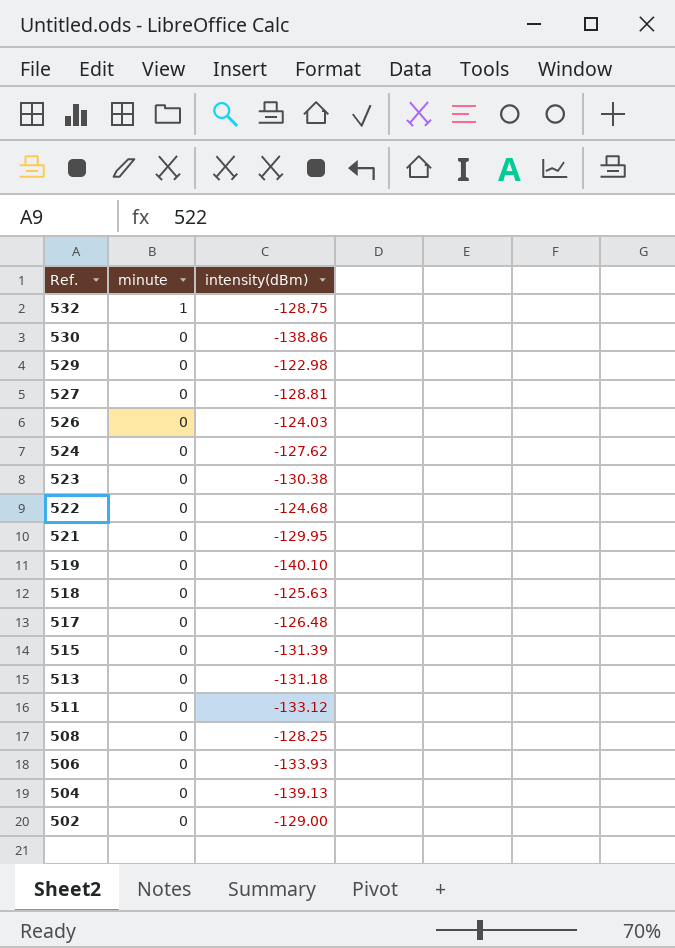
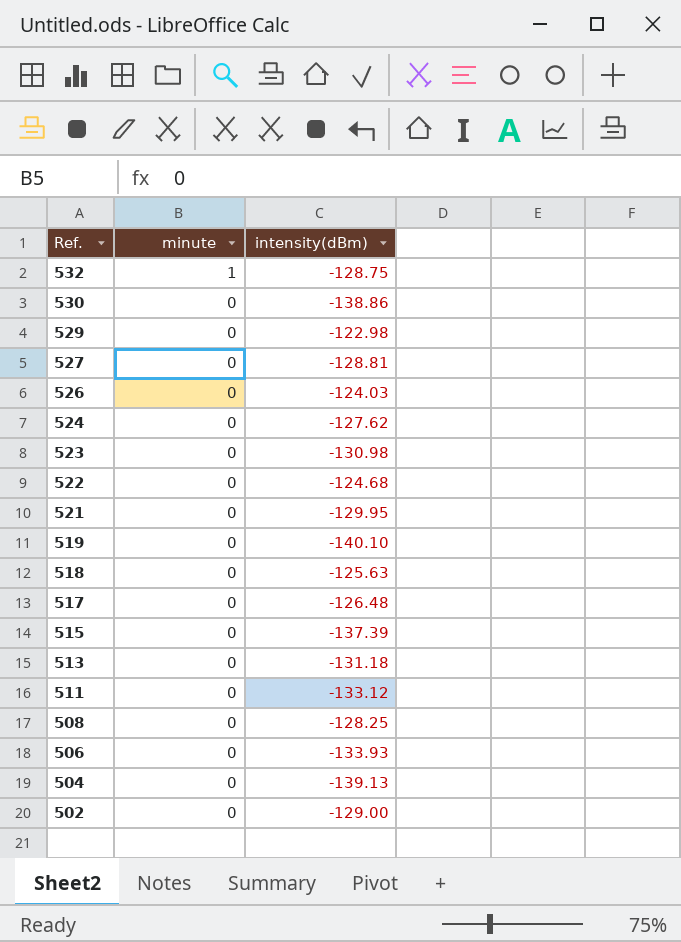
523 | intensity(dBm): -130.38 -> -130.98
515 | intensity(dBm): -131.39 -> -137.39

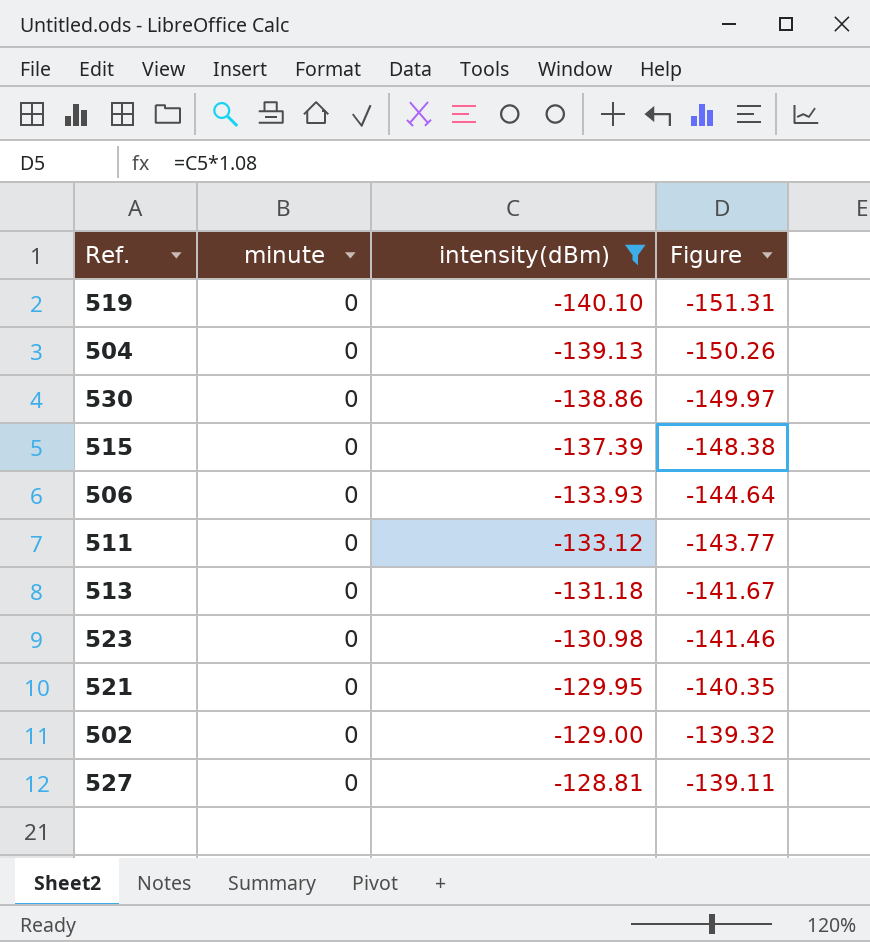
filter: none -> intensity(dBm) <= -128.81
row order: Ref. descending -> intensity(dBm) ascending
column Figure | formula: none -> [intensity(dBm)] * 1.08

